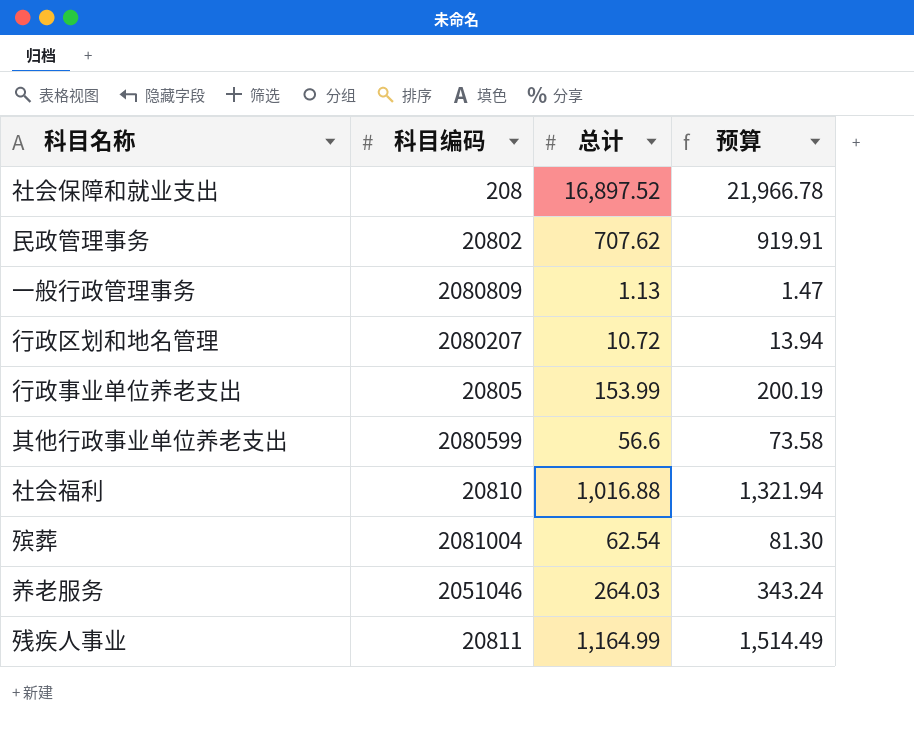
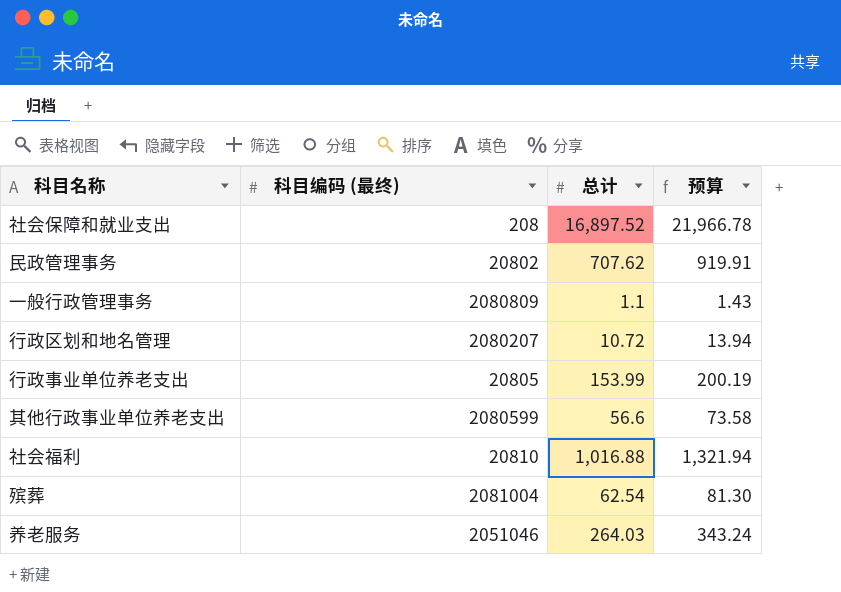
column name: 科目编码 -> 科目编码 (最终)
row 残疾人事业: 20811 | 1,164.99 | 1,514.49 -> none
一般行政管理事务 | 总计: 1.13 -> 1.1
一般行政管理事务 | 预算: 1.47 -> 1.43

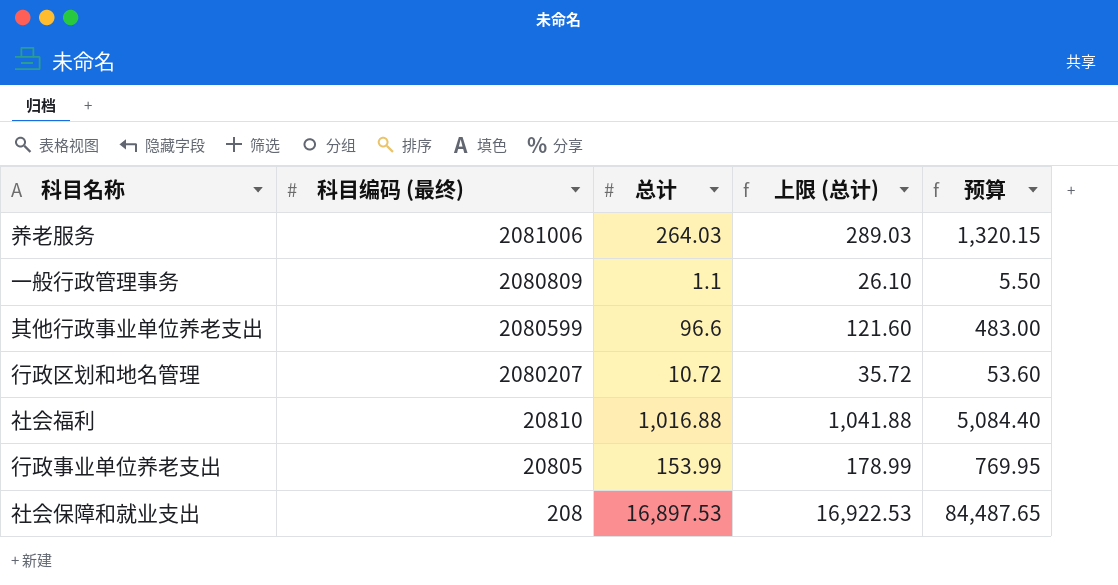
row order: none -> 科目编码 (最终) descending
column 上限 (总计) | formula: none -> [总计] + 25
column 预算 | formula: [总计] * 1.3 -> [总计] * 5
row 民政管理事务: 20802 | 707.62 | 919.91 -> none
row 殡葬: 2081004 | 62.54 | 81.30 -> none
养老服务 | 科目编码 (最终): 2051046 -> 2081006
其他行政事业单位养老支出 | 总计: 56.6 -> 96.6
社会保障和就业支出 | 总计: 16,897.52 -> 16,897.53

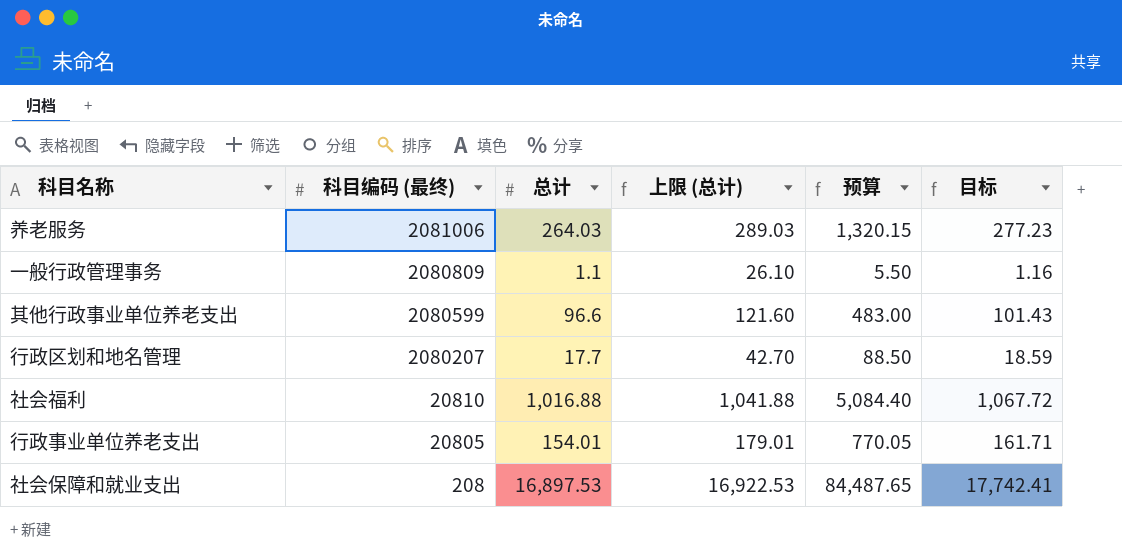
column 目标 | formula: none -> [总计] * 1.05
行政区划和地名管理 | 总计: 10.72 -> 17.7
行政区划和地名管理 | 上限 (总计): 35.72 -> 42.70
行政区划和地名管理 | 预算: 53.60 -> 88.50
行政事业单位养老支出 | 总计: 153.99 -> 154.01
行政事业单位养老支出 | 上限 (总计): 178.99 -> 179.01
行政事业单位养老支出 | 预算: 769.95 -> 770.05

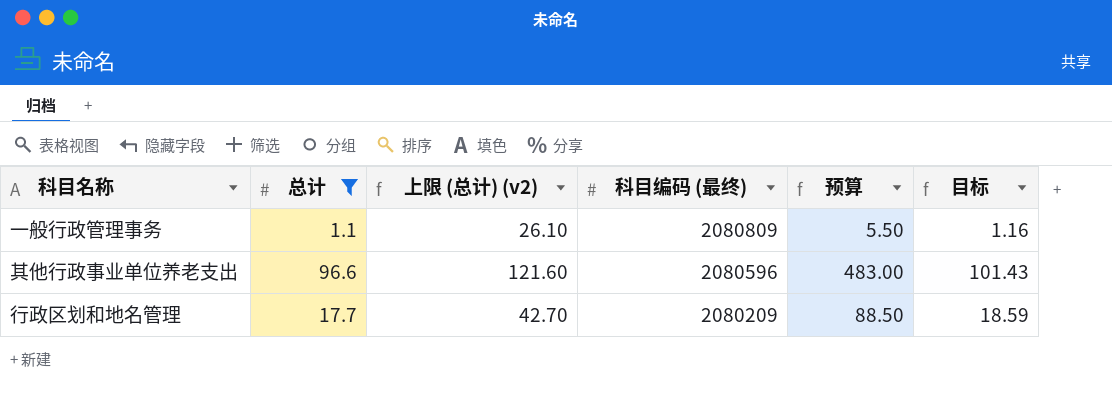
filter: none -> 总计 <= 96.6
column name: 上限 (总计) -> 上限 (总计) (v2)
column 科目编码 (最终) | position: 2 -> 4
其他行政事业单位养老支出 | 科目编码 (最终): 2080599 -> 2080596
行政区划和地名管理 | 科目编码 (最终): 2080207 -> 2080209

